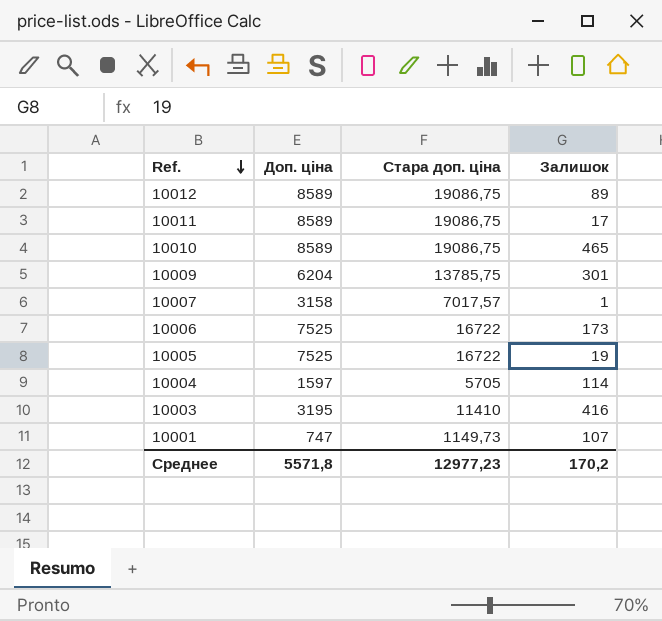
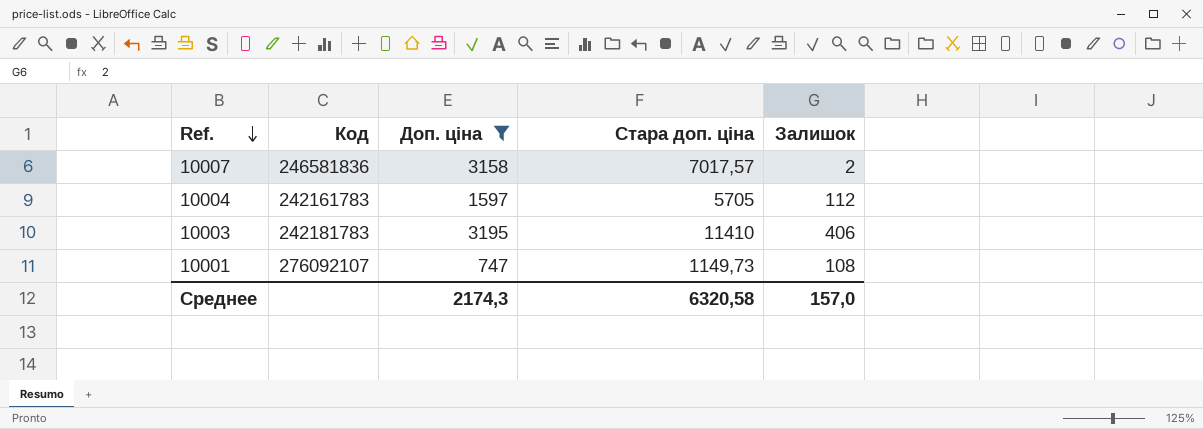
filter: none -> Доп. ціна <= 3195
column Код | position: none -> 2
10007 | Залишок: 1 -> 2
10004 | Залишок: 114 -> 112
10003 | Залишок: 416 -> 406
10001 | Залишок: 107 -> 108
Среднее | Доп. ціна: 5571,8 -> 2174,3
Среднее | Стара доп. ціна: 12977,23 -> 6320,58
Среднее | Залишок: 170,2 -> 157,0

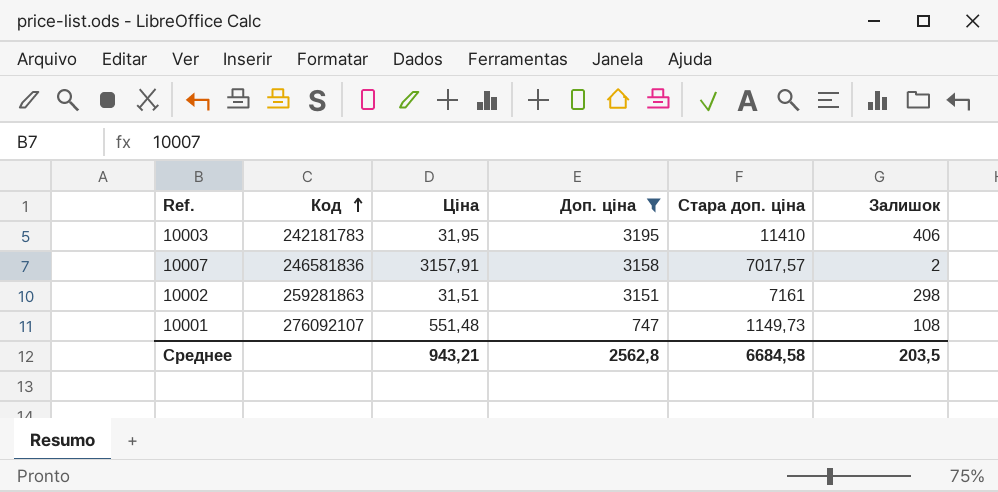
row order: Ref. descending -> Код ascending
column Ціна | position: none -> 3
row 10004: 242161783 | 1597 | 5705 | 112 -> none
row 10002: none -> 259281863 | 31,51 | 3151 | 7161 | 298
Среднее | Доп. ціна: 2174,3 -> 2562,8
Среднее | Стара доп. ціна: 6320,58 -> 6684,58
Среднее | Залишок: 157,0 -> 203,5

